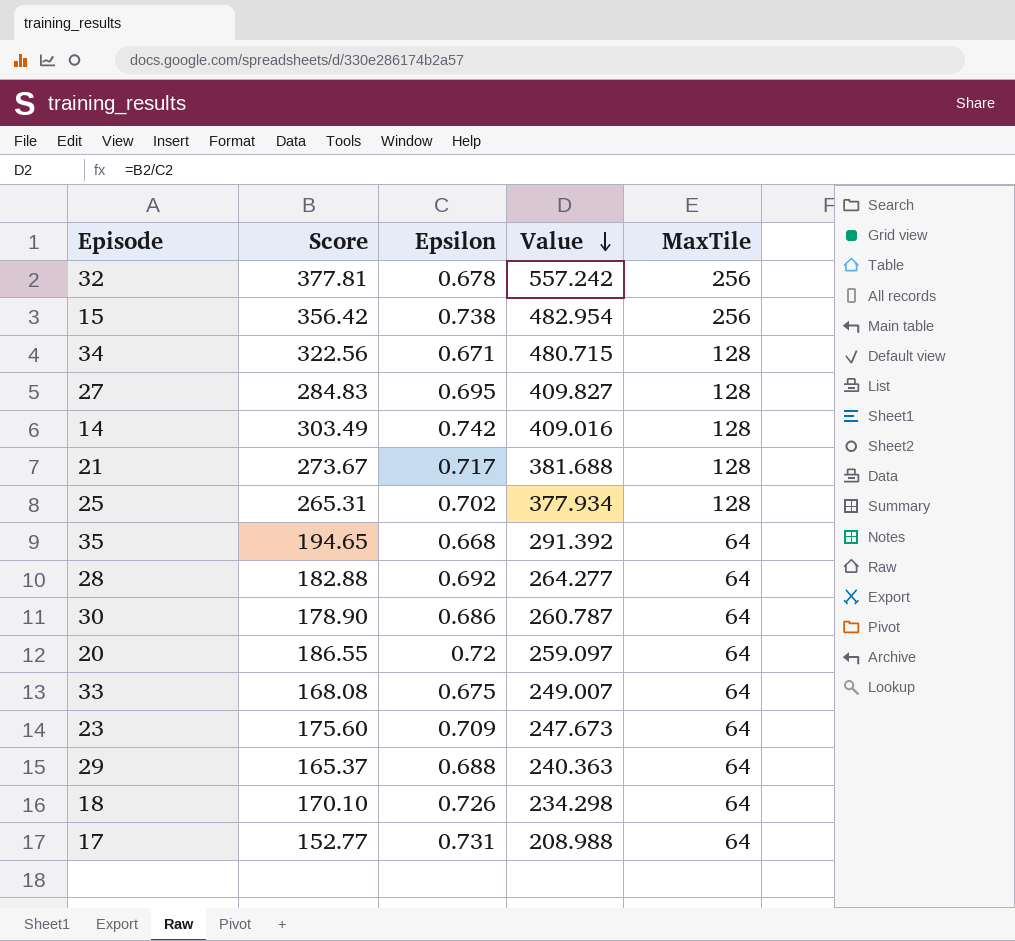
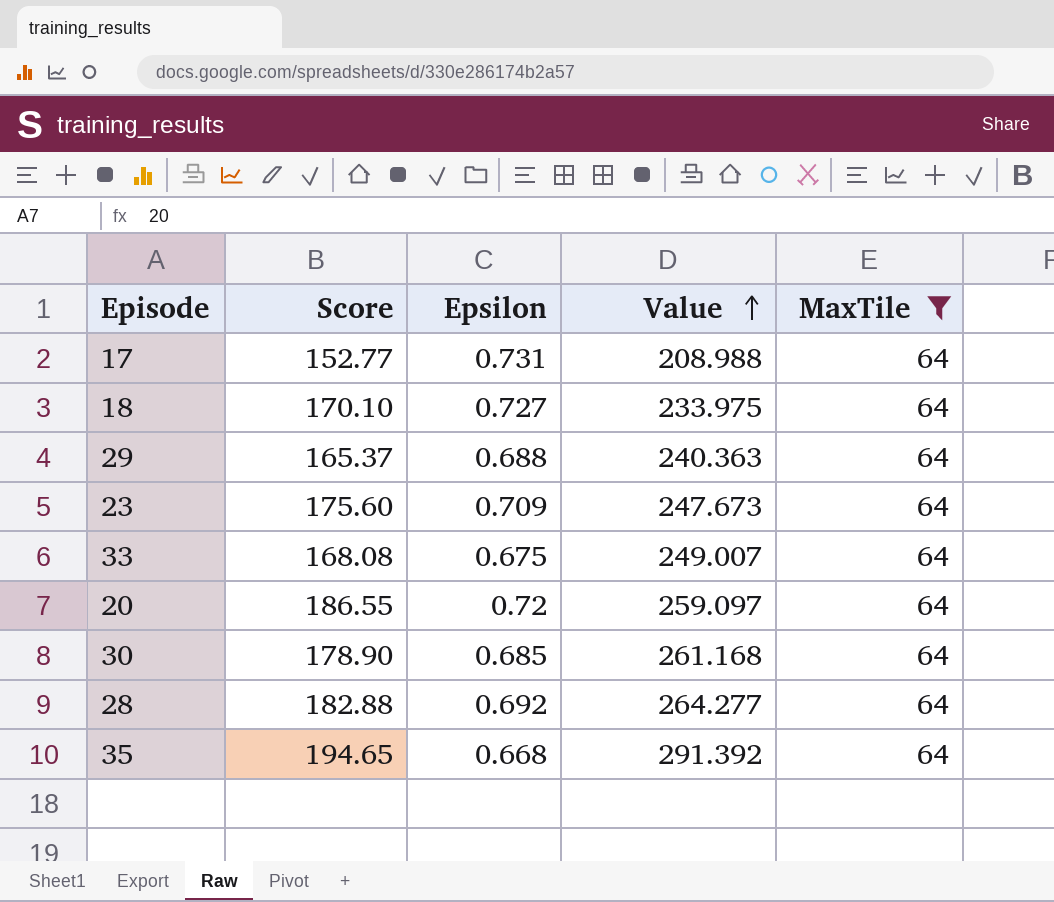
filter: none -> MaxTile = 64
row order: Value descending -> Value ascending
18 | Epsilon: 0.726 -> 0.727
18 | Value: 234.298 -> 233.975
30 | Epsilon: 0.686 -> 0.685
30 | Value: 260.787 -> 261.168

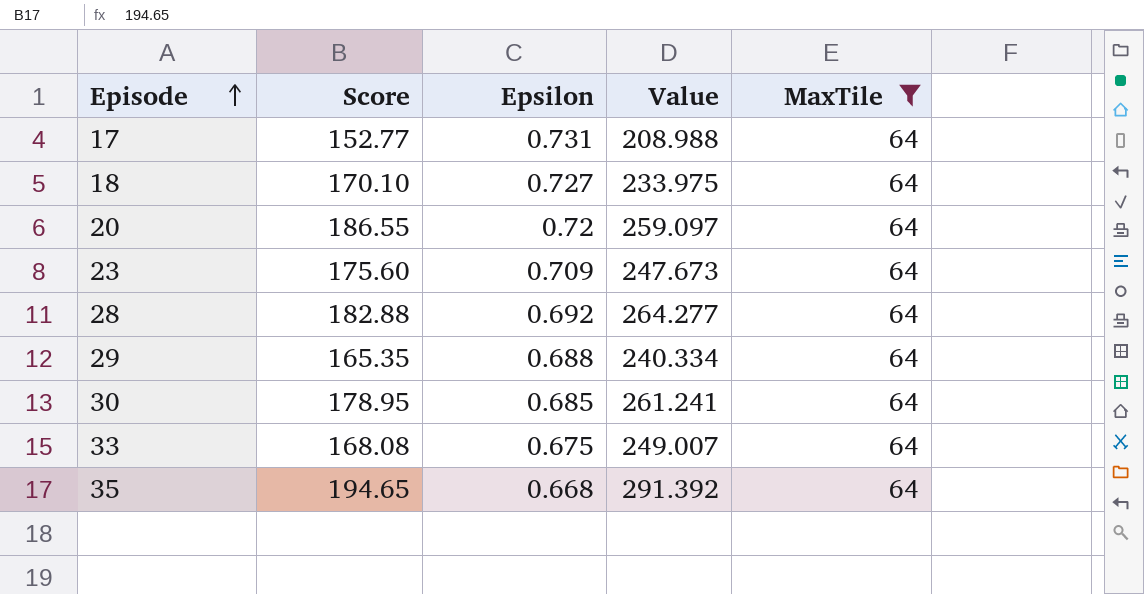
row order: Value ascending -> Episode ascending
29 | Score: 165.37 -> 165.35
29 | Value: 240.363 -> 240.334
30 | Score: 178.90 -> 178.95
30 | Value: 261.168 -> 261.241

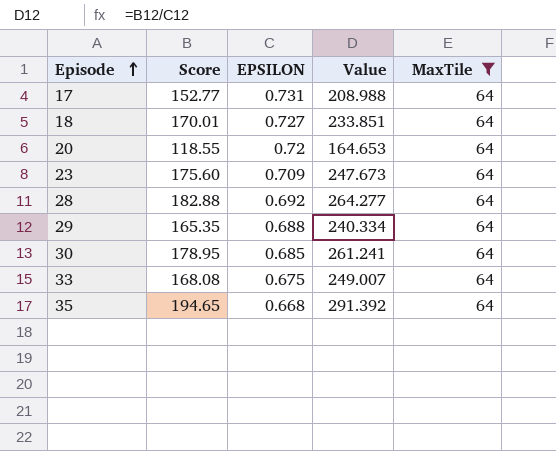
column name: Epsilon -> EPSILON
18 | Score: 170.10 -> 170.01
18 | Value: 233.975 -> 233.851
20 | Score: 186.55 -> 118.55
20 | Value: 259.097 -> 164.653

